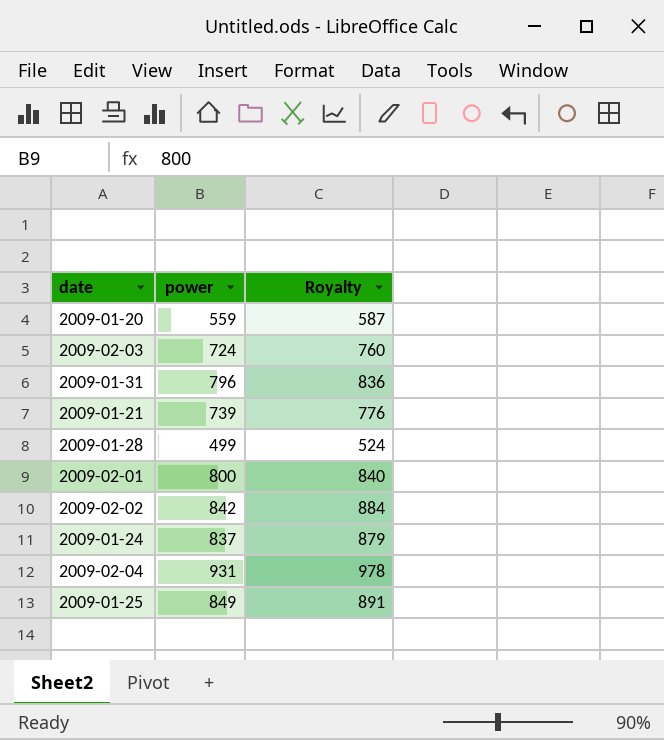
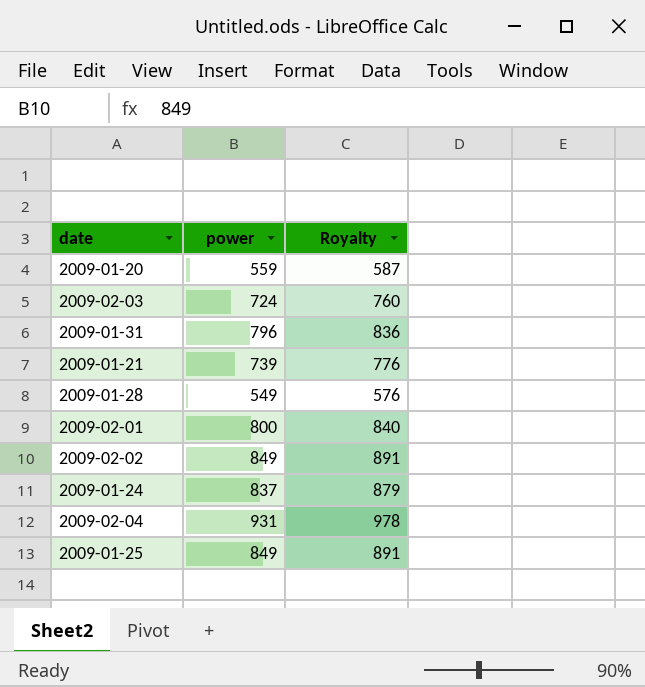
2009-01-28 | power: 499 -> 549
2009-01-28 | Royalty: 524 -> 576
2009-02-02 | power: 842 -> 849
2009-02-02 | Royalty: 884 -> 891

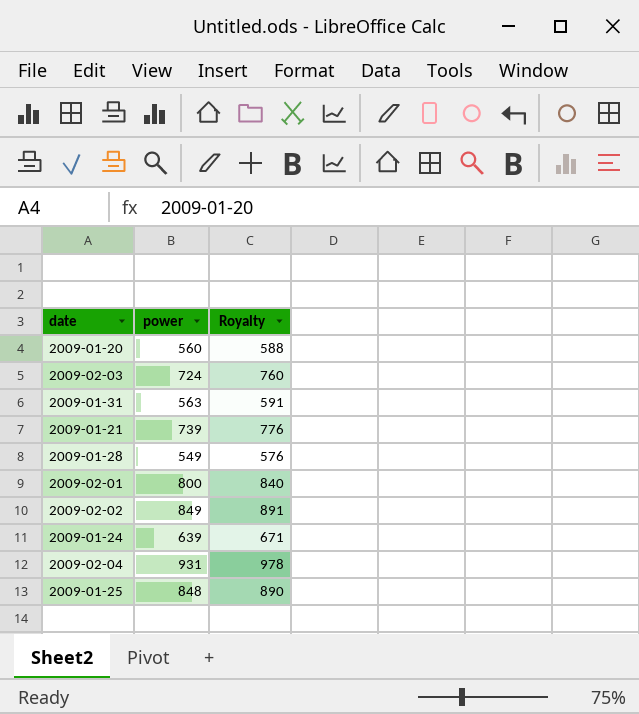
2009-01-20 | power: 559 -> 560
2009-01-20 | Royalty: 587 -> 588
2009-01-31 | power: 796 -> 563
2009-01-31 | Royalty: 836 -> 591
2009-01-24 | power: 837 -> 639
2009-01-24 | Royalty: 879 -> 671
2009-01-25 | power: 849 -> 848
2009-01-25 | Royalty: 891 -> 890

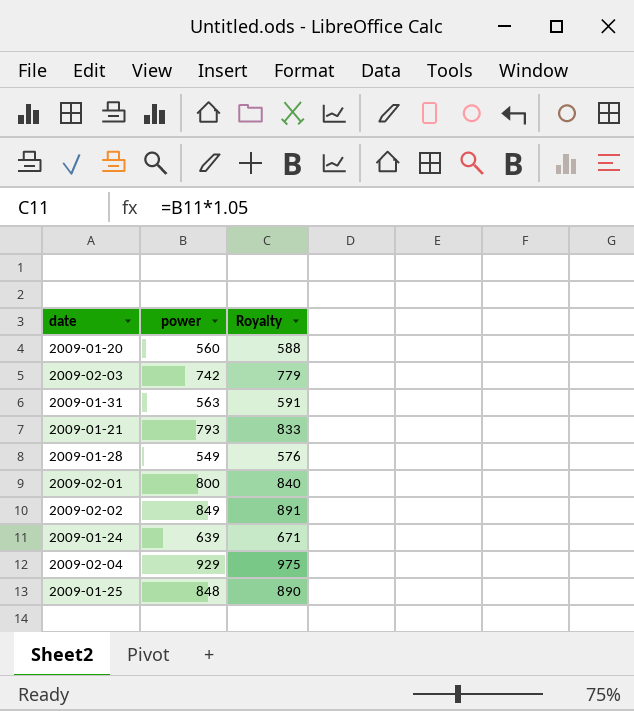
2009-02-03 | power: 724 -> 742
2009-02-03 | Royalty: 760 -> 779
2009-01-21 | power: 739 -> 793
2009-01-21 | Royalty: 776 -> 833
2009-02-04 | power: 931 -> 929
2009-02-04 | Royalty: 978 -> 975

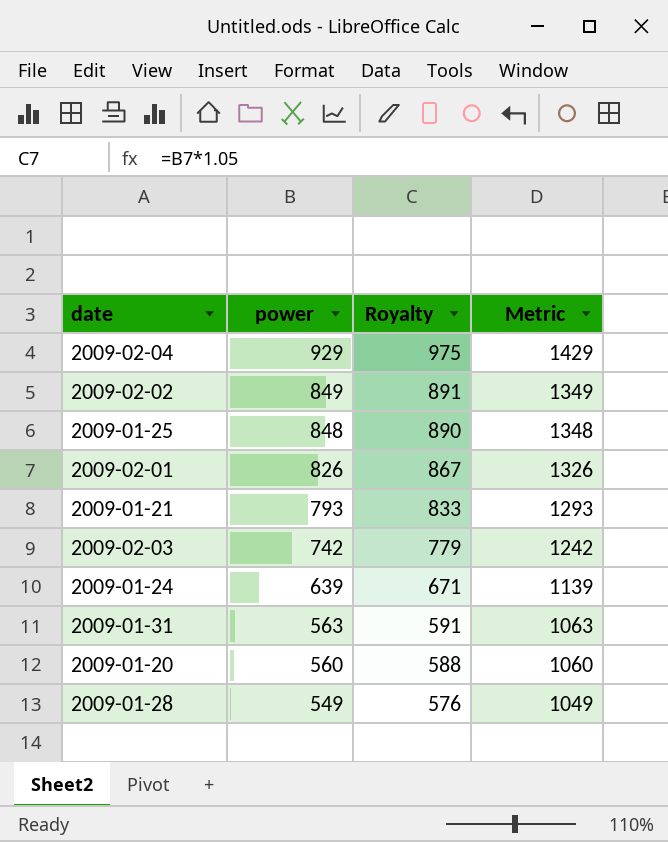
row order: none -> power descending
column Metric | formula: none -> [power] + 500
2009-02-01 | power: 800 -> 826
2009-02-01 | Royalty: 840 -> 867

